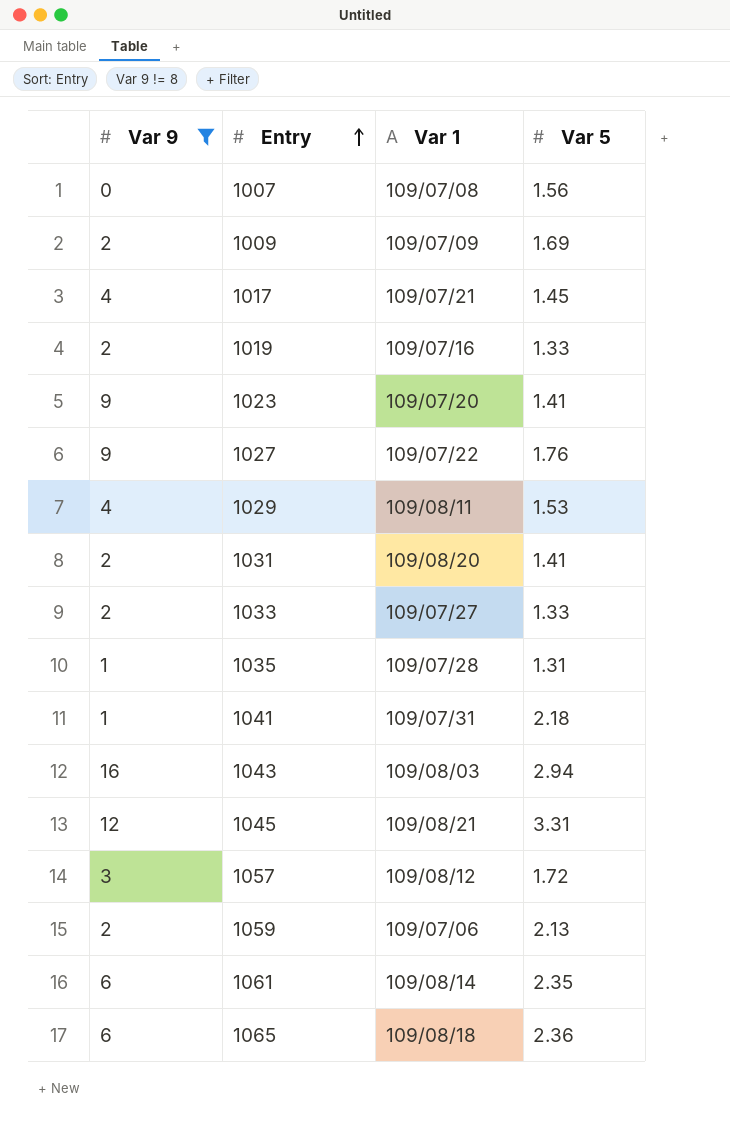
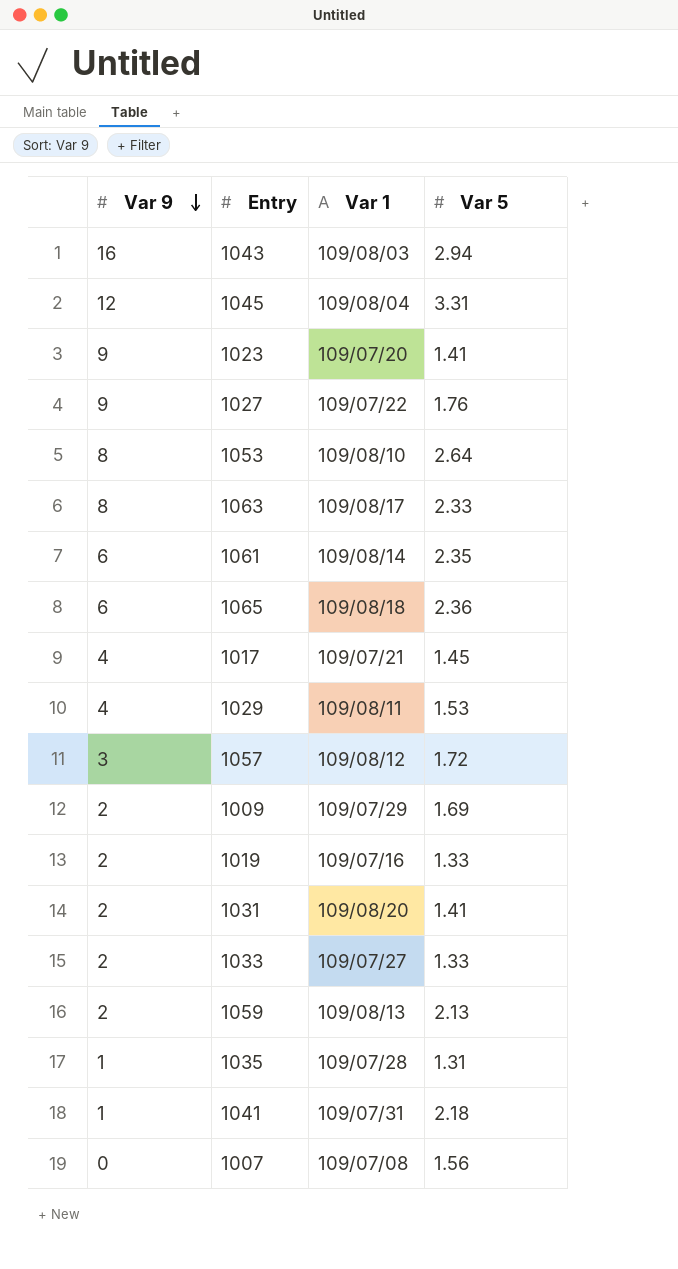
filter: Var 9 != 8 -> none
row order: Entry ascending -> Var 9 descending
1045 | Var 1: 109/08/21 -> 109/08/04
1009 | Var 1: 109/07/09 -> 109/07/29
1059 | Var 1: 109/07/06 -> 109/08/13

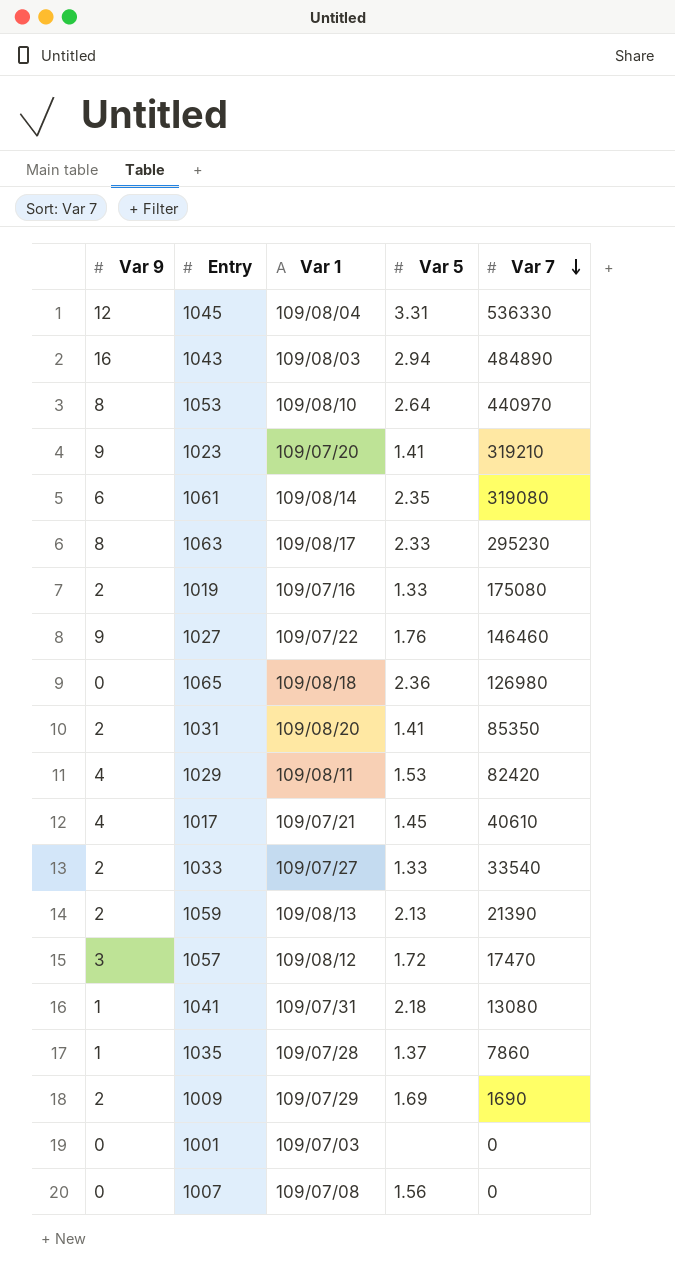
row order: Var 9 descending -> Var 7 descending
column Var 7 | position: none -> 5
1065 | Var 9: 6 -> 0
1035 | Var 5: 1.31 -> 1.37
row 1001: none -> 0 | 109/07/03 | none | 0

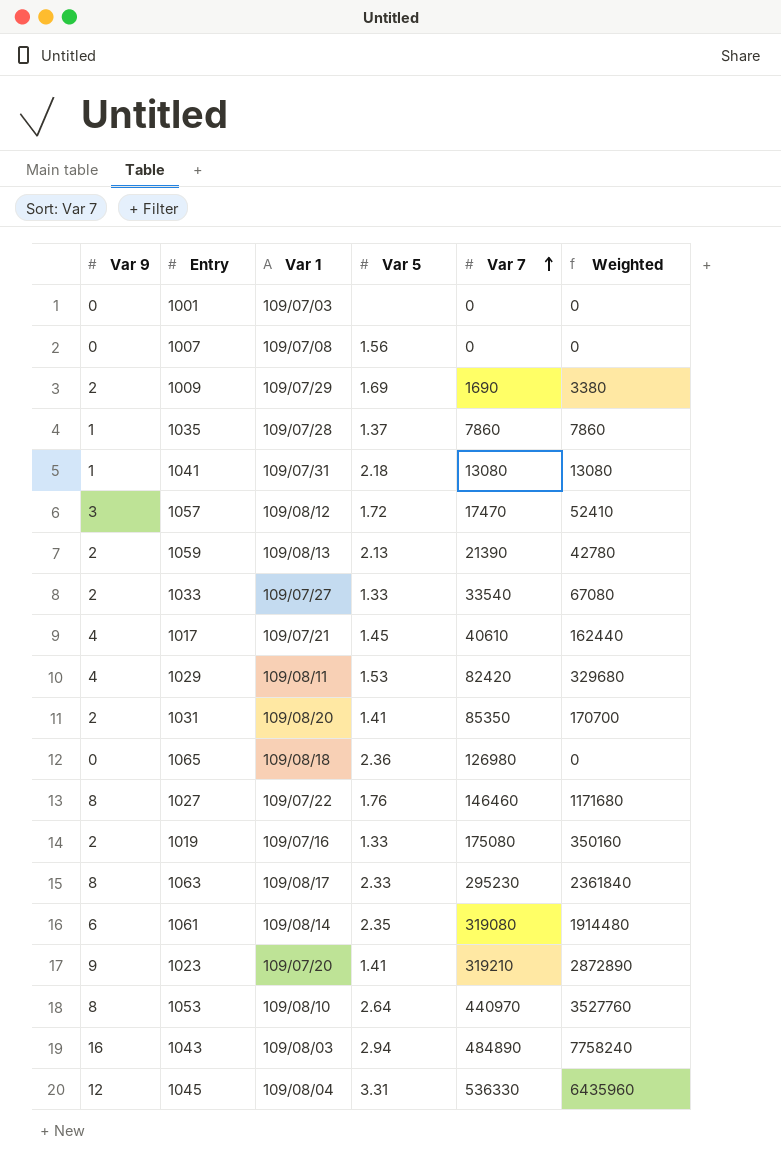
row order: Var 7 descending -> Var 7 ascending
column Weighted | formula: none -> [Var 9] * [Var 7]
1027 | Var 9: 9 -> 8

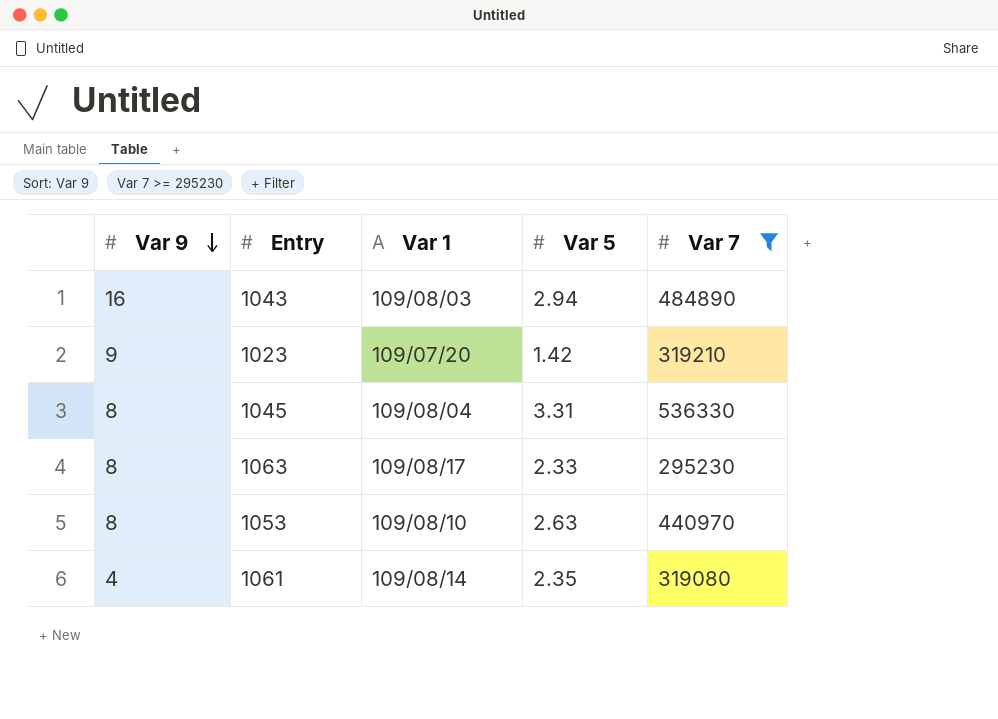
filter: none -> Var 7 >= 295230
row order: Var 7 ascending -> Var 9 descending
column Weighted | formula: [Var 9] * [Var 7] -> none
1023 | Var 5: 1.41 -> 1.42
1045 | Var 9: 12 -> 8
1053 | Var 5: 2.64 -> 2.63
1061 | Var 9: 6 -> 4

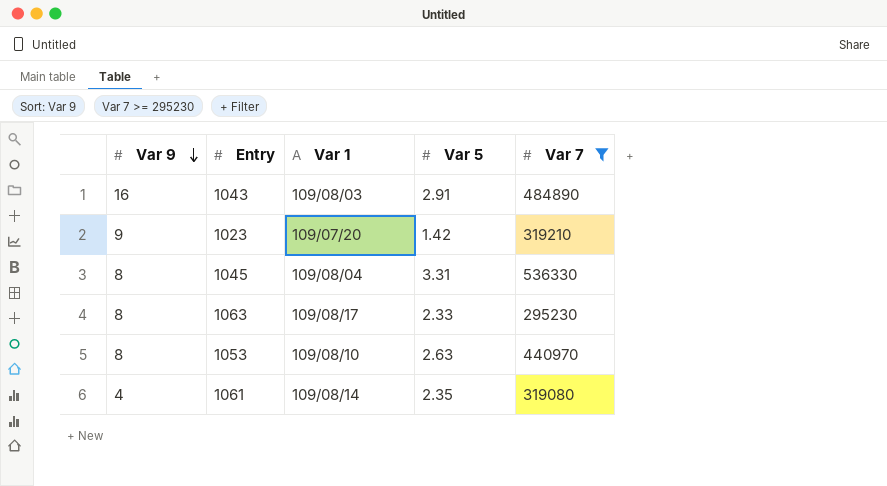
1043 | Var 5: 2.94 -> 2.91

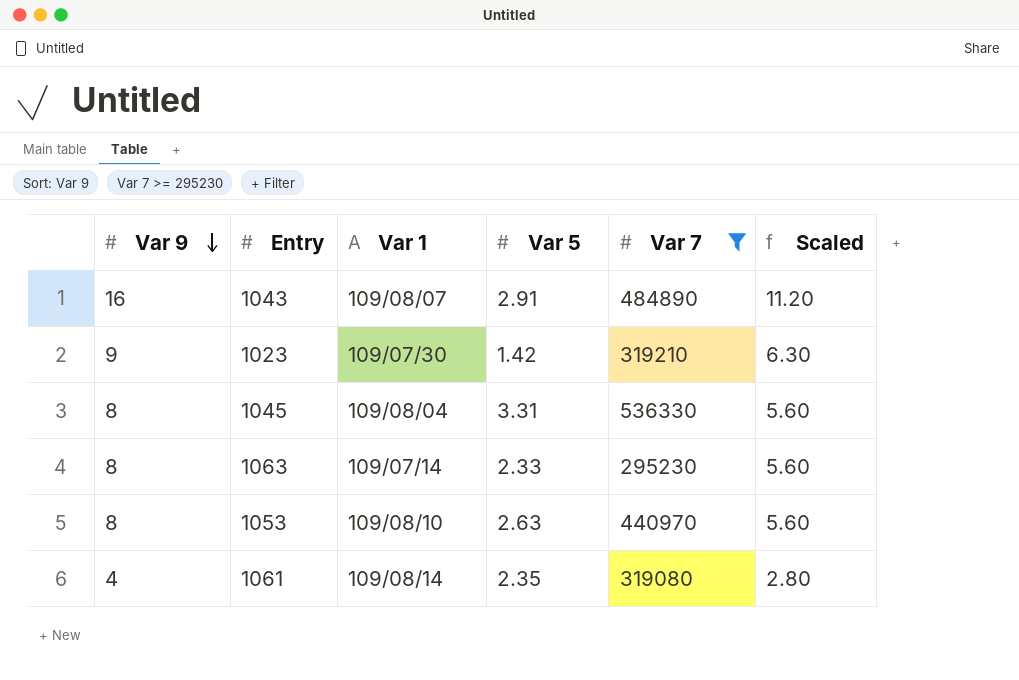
column Scaled | formula: none -> [Var 9] * 0.7
1043 | Var 1: 109/08/03 -> 109/08/07
1023 | Var 1: 109/07/20 -> 109/07/30
1063 | Var 1: 109/08/17 -> 109/07/14

